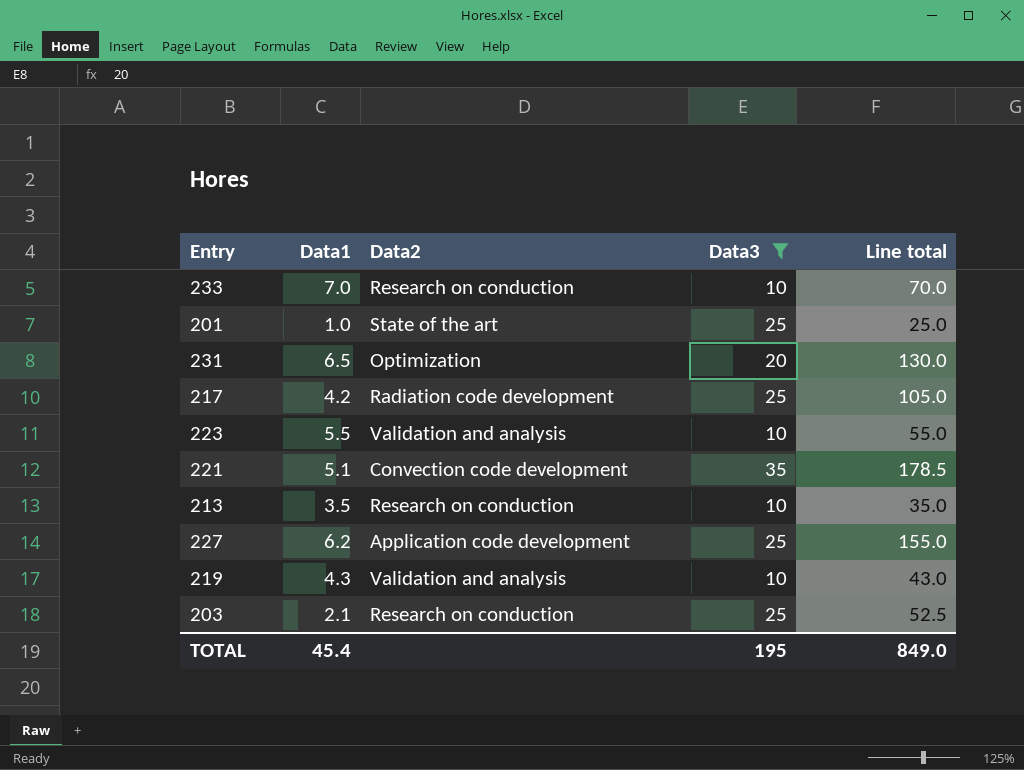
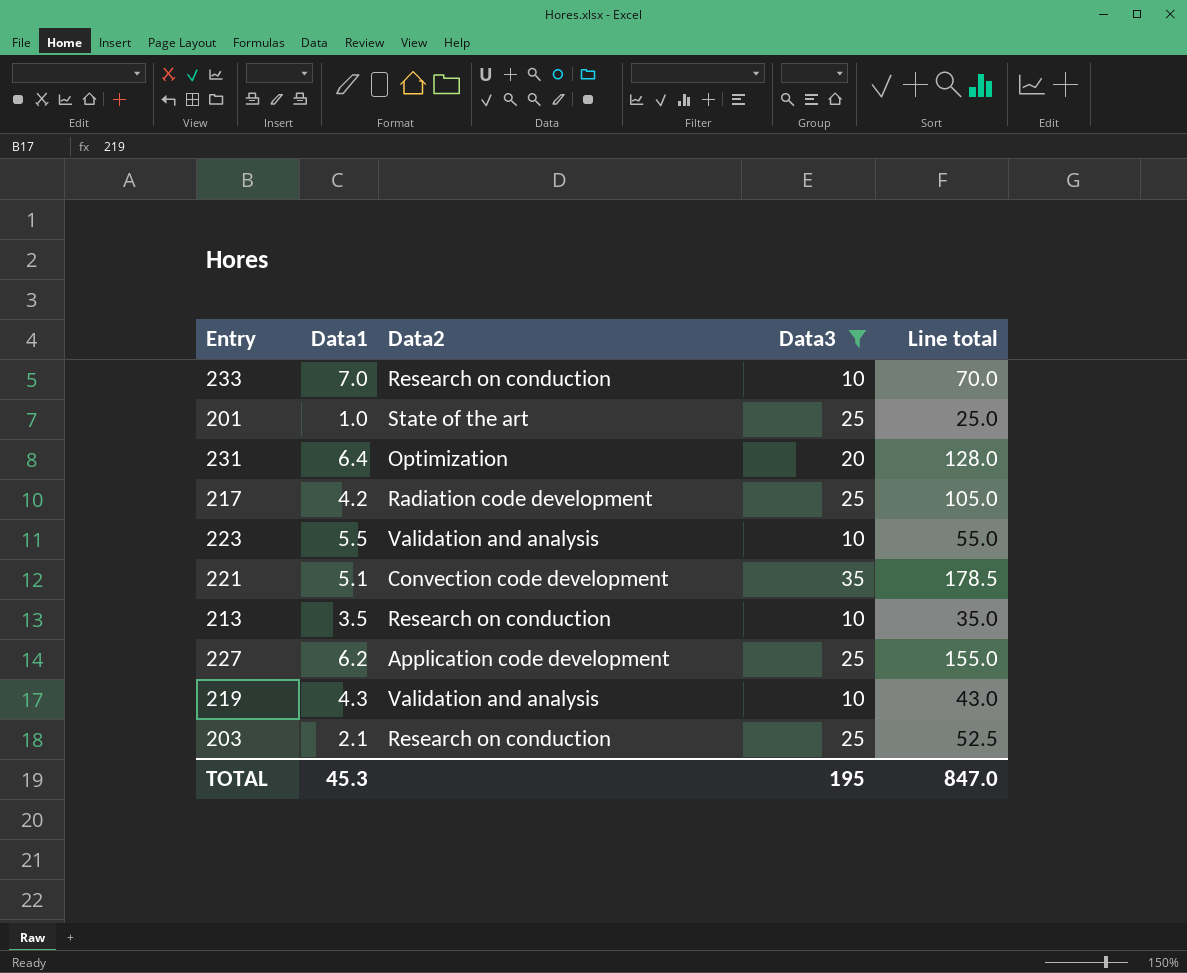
231 | Data1: 6.5 -> 6.4
231 | Line total: 130.0 -> 128.0
TOTAL | Data1: 45.4 -> 45.3
TOTAL | Line total: 849.0 -> 847.0

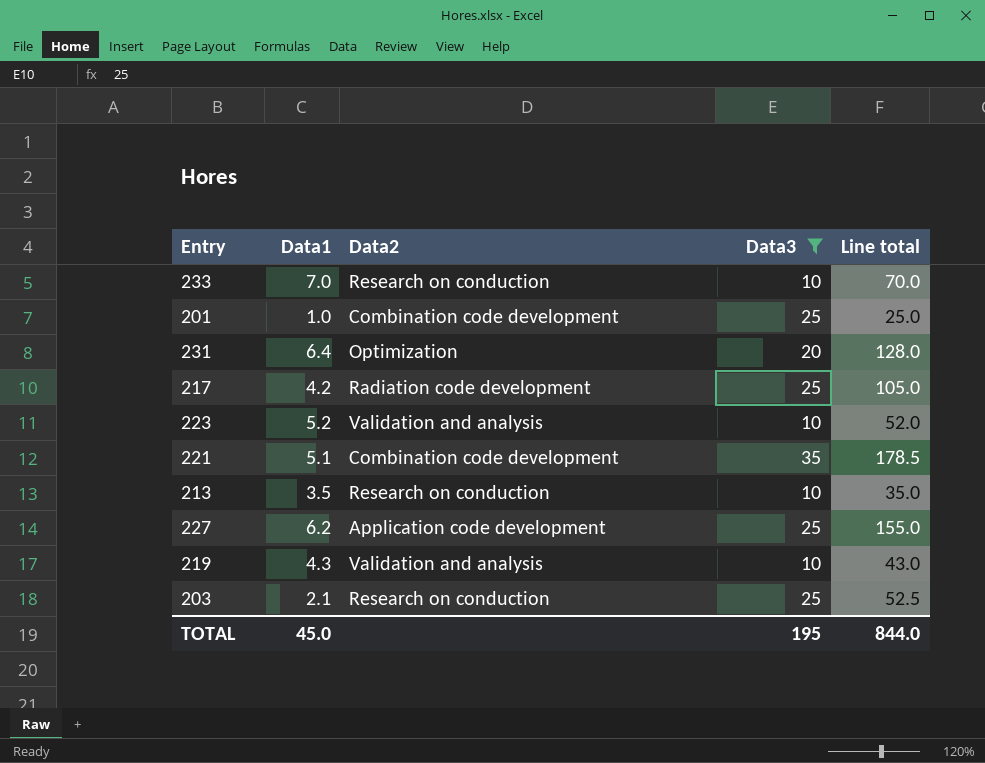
201 | Data2: State of the art -> Combination code development
223 | Data1: 5.5 -> 5.2
223 | Line total: 55.0 -> 52.0
221 | Data2: Convection code development -> Combination code development
TOTAL | Data1: 45.3 -> 45.0
TOTAL | Line total: 847.0 -> 844.0

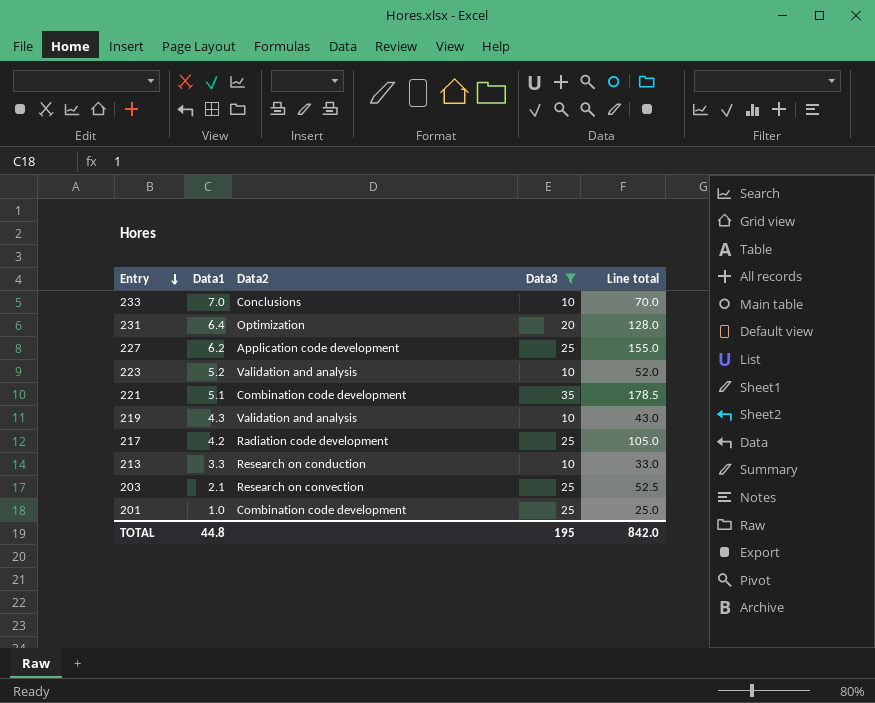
row order: none -> Entry descending
233 | Data2: Research on conduction -> Conclusions
213 | Data1: 3.5 -> 3.3
213 | Line total: 35.0 -> 33.0
203 | Data2: Research on conduction -> Research on convection
TOTAL | Data1: 45.0 -> 44.8
TOTAL | Line total: 844.0 -> 842.0

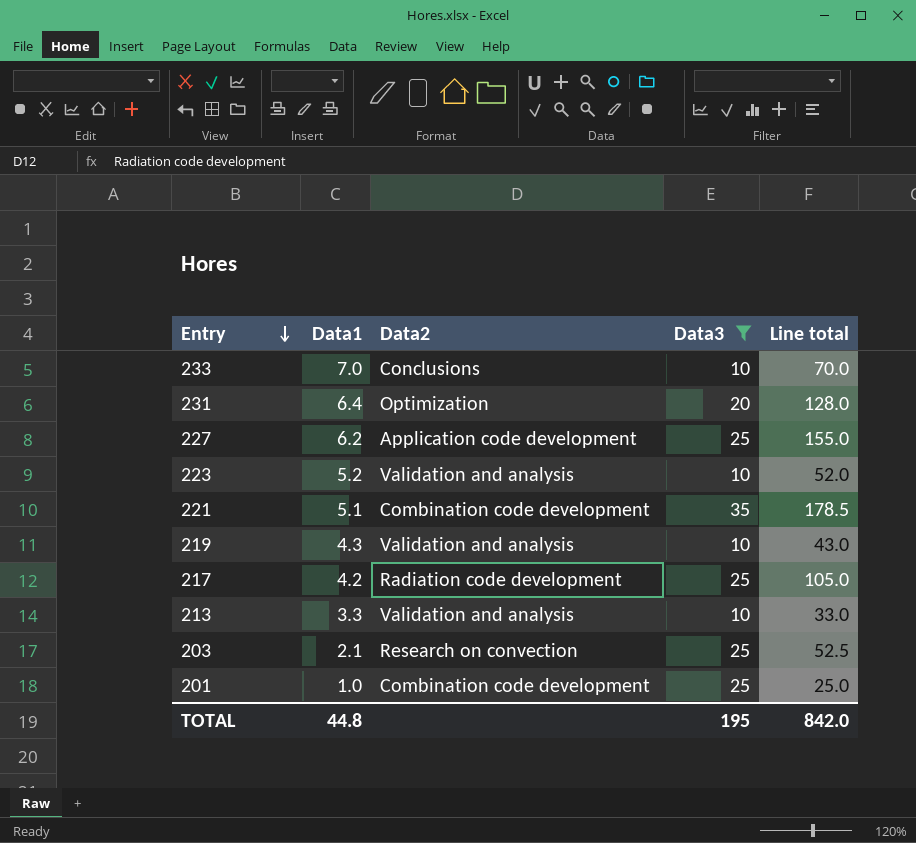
213 | Data2: Research on conduction -> Validation and analysis

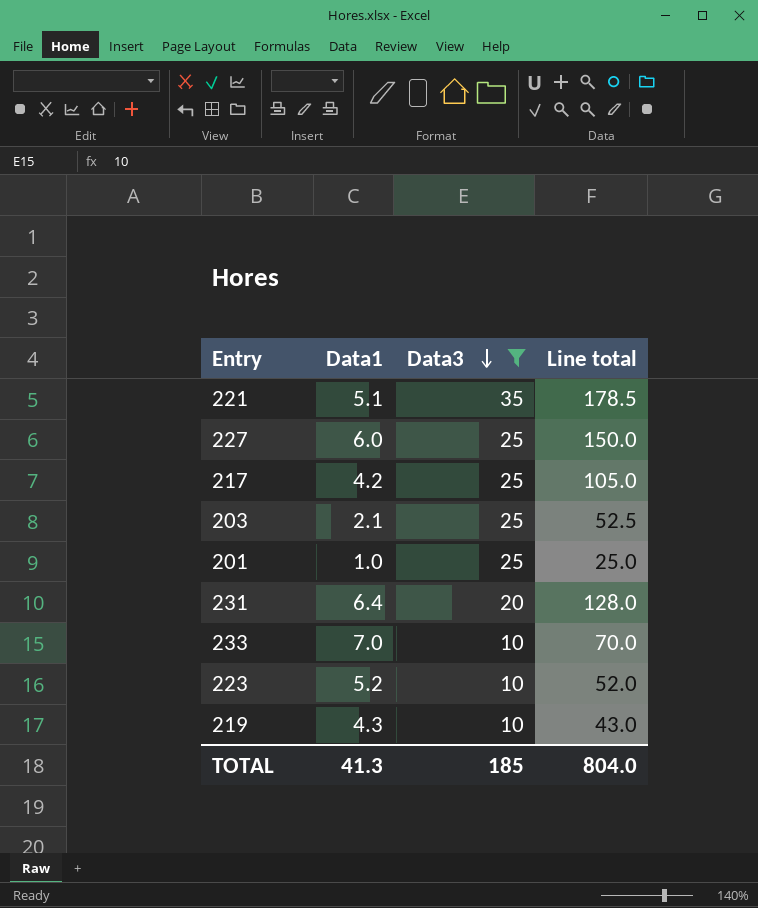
row order: Entry descending -> Data3 descending
column Data2 | position: 3 -> none
row 213: 3.3 | Validation and analysis | 10 | 33.0 -> none
227 | Data1: 6.2 -> 6.0
227 | Line total: 155.0 -> 150.0
TOTAL | Data1: 44.8 -> 41.3
TOTAL | Data3: 195 -> 185
TOTAL | Line total: 842.0 -> 804.0

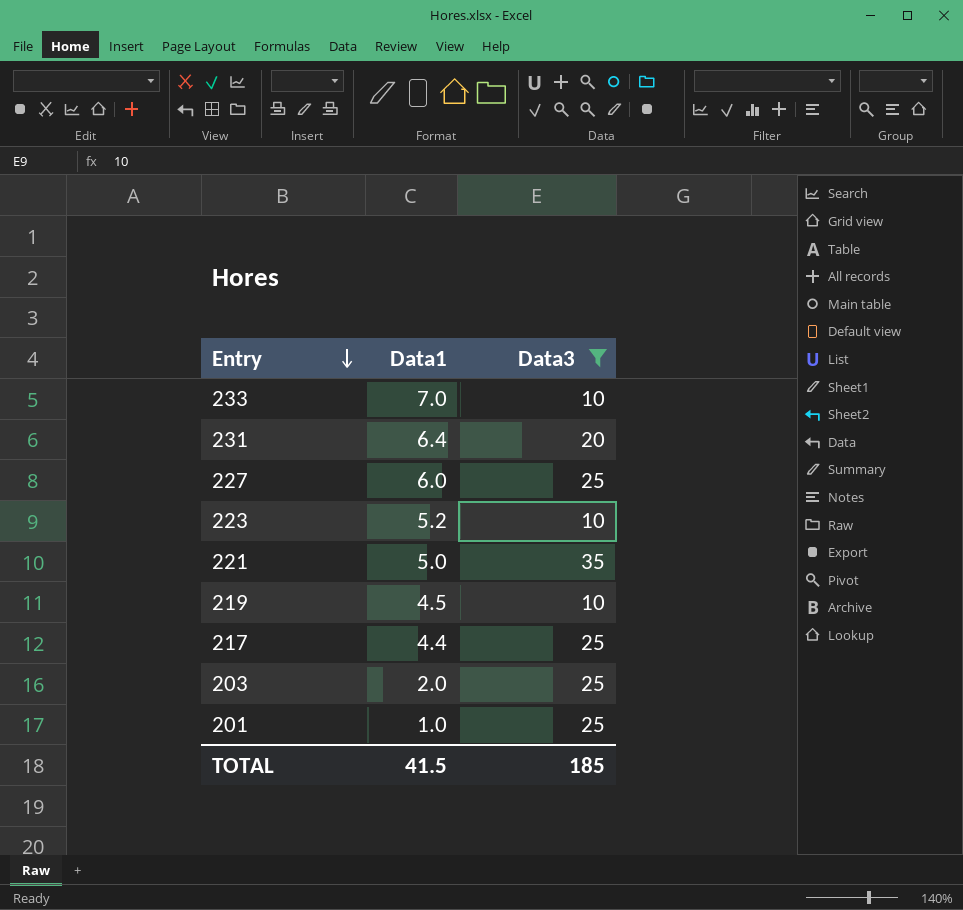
row order: Data3 descending -> Entry descending
column Line total | formula: [Data1] * [Data3] -> none
221 | Data1: 5.1 -> 5.0
219 | Data1: 4.3 -> 4.5
217 | Data1: 4.2 -> 4.4
203 | Data1: 2.1 -> 2.0
TOTAL | Data1: 41.3 -> 41.5

